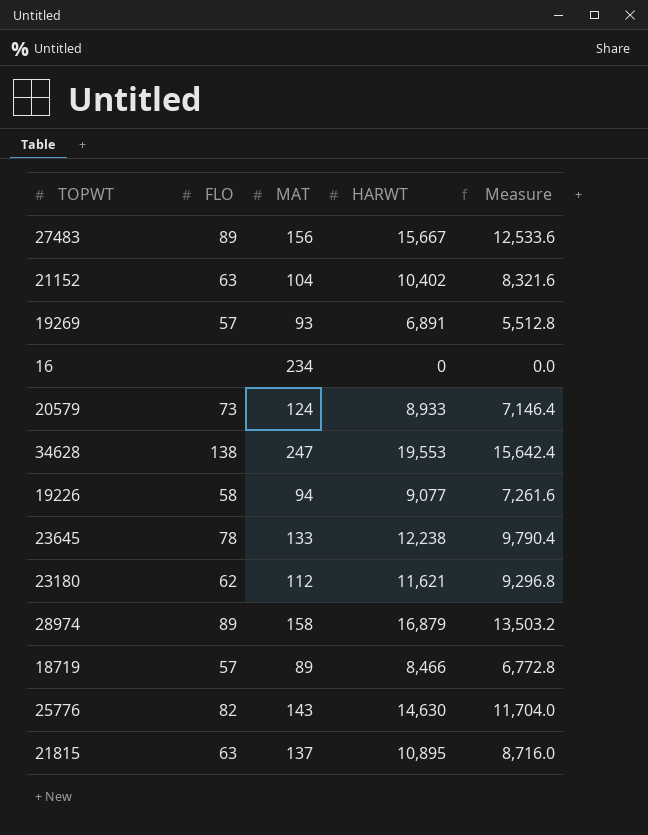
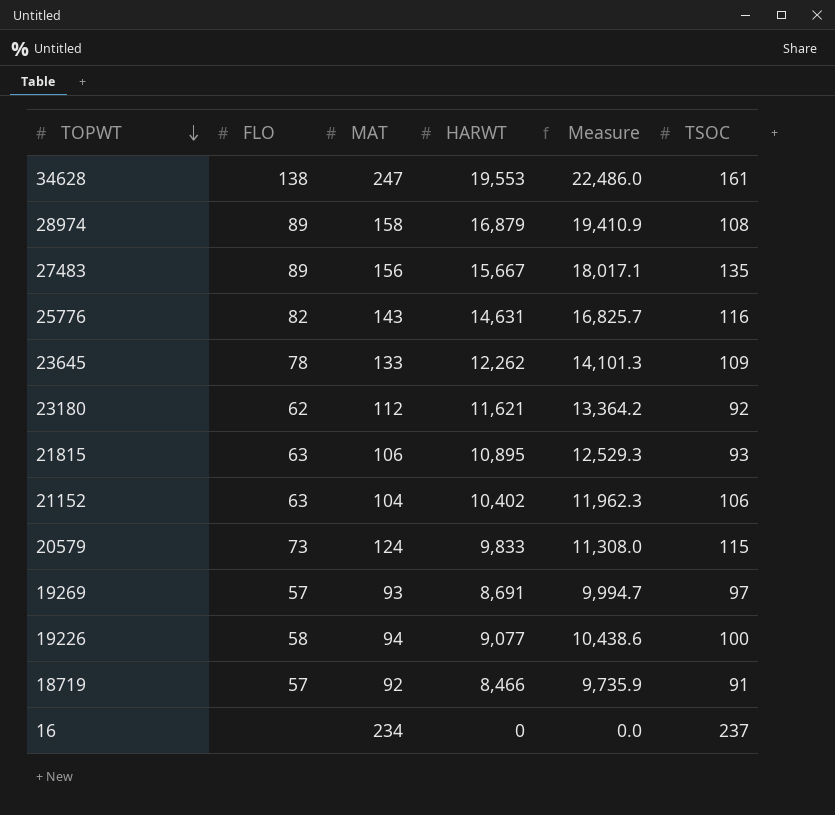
row order: none -> TOPWT descending
column Measure | formula: [HARWT] * 0.8 -> [HARWT] * 1.15
column TSOC | position: none -> 6
25776 | HARWT: 14,630 -> 14,631
23645 | HARWT: 12,238 -> 12,262
21815 | MAT: 137 -> 106
20579 | HARWT: 8,933 -> 9,833
19269 | HARWT: 6,891 -> 8,691
18719 | MAT: 89 -> 92

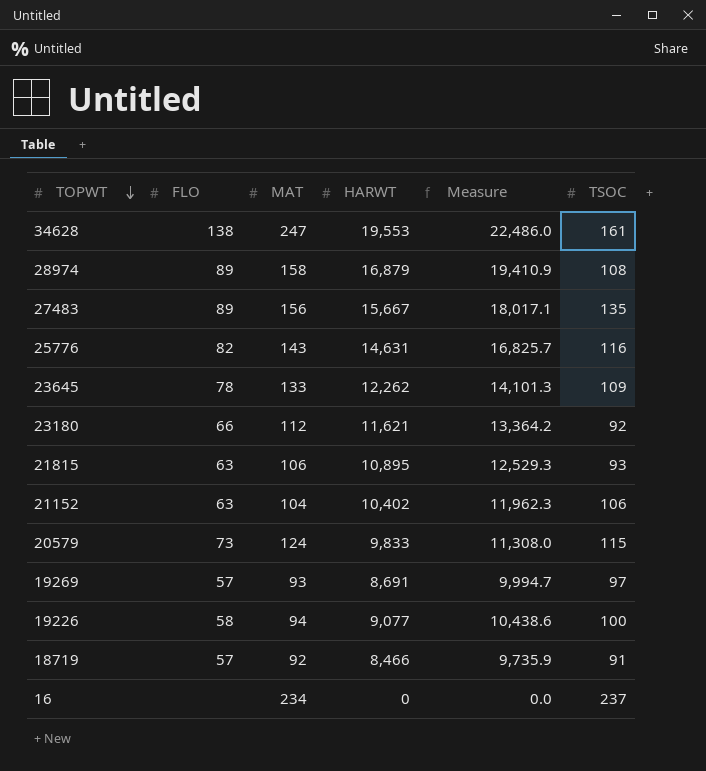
23180 | FLO: 62 -> 66

